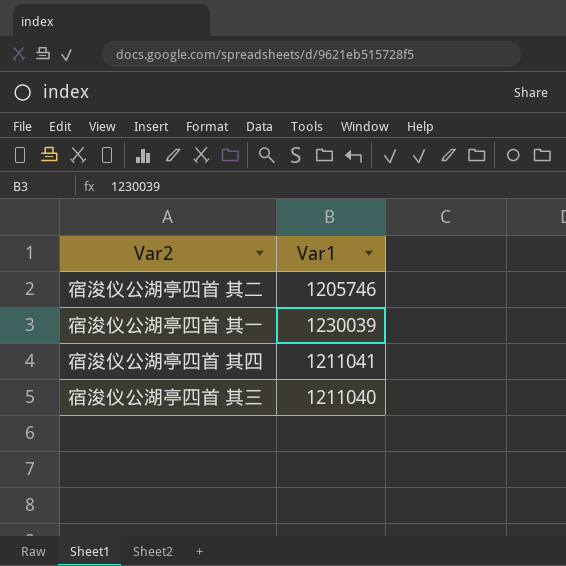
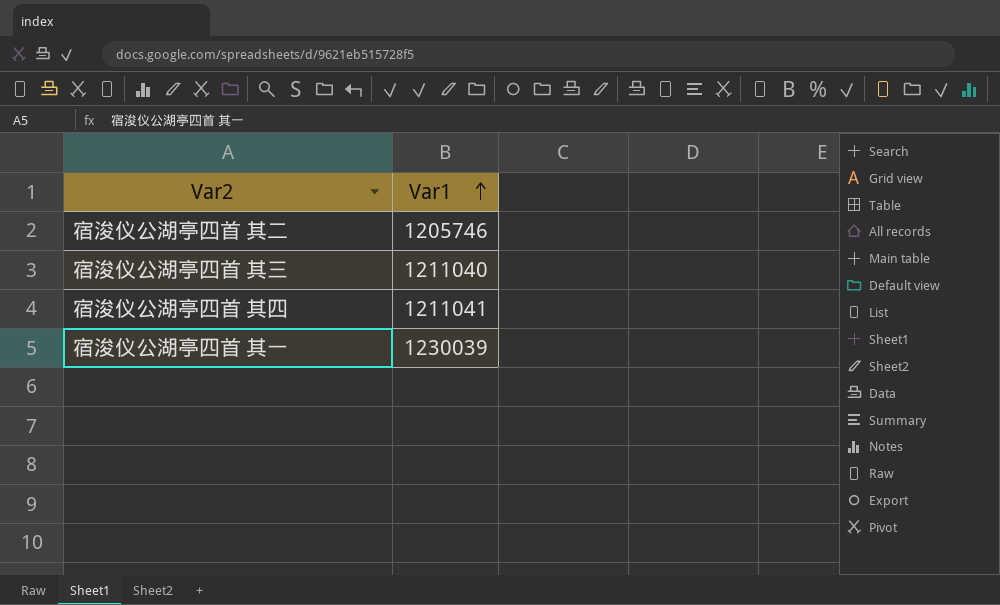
row order: none -> Var1 ascending

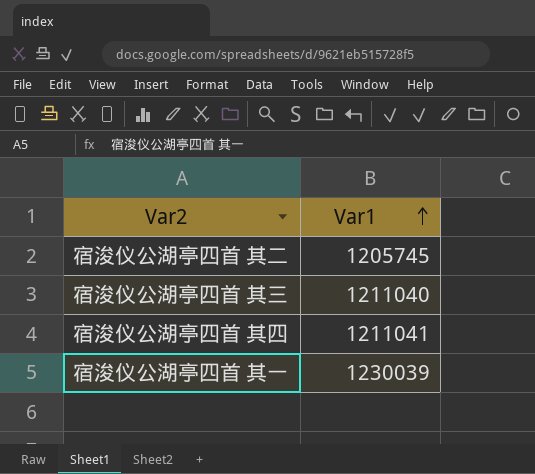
宿浚仪公湖亭四首 其二 | Var1: 1205746 -> 1205745

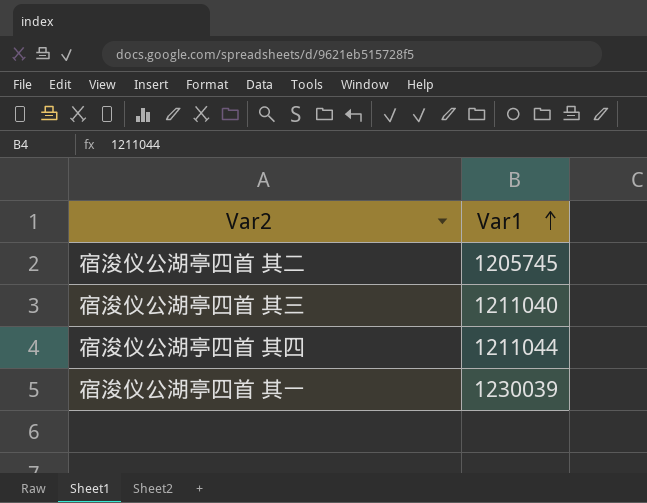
宿浚仪公湖亭四首 其四 | Var1: 1211041 -> 1211044

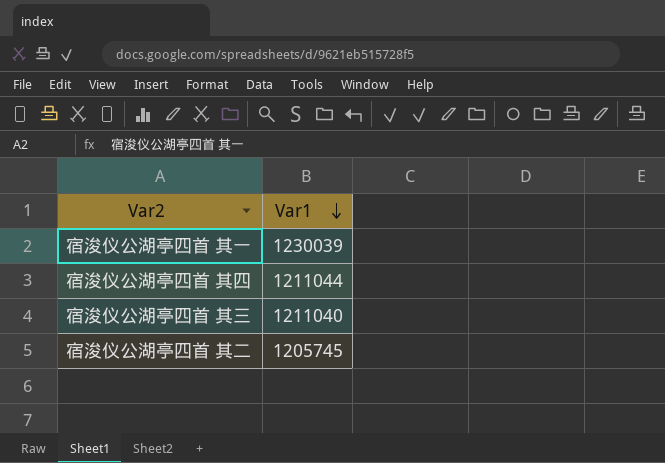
row order: Var1 ascending -> Var1 descending

